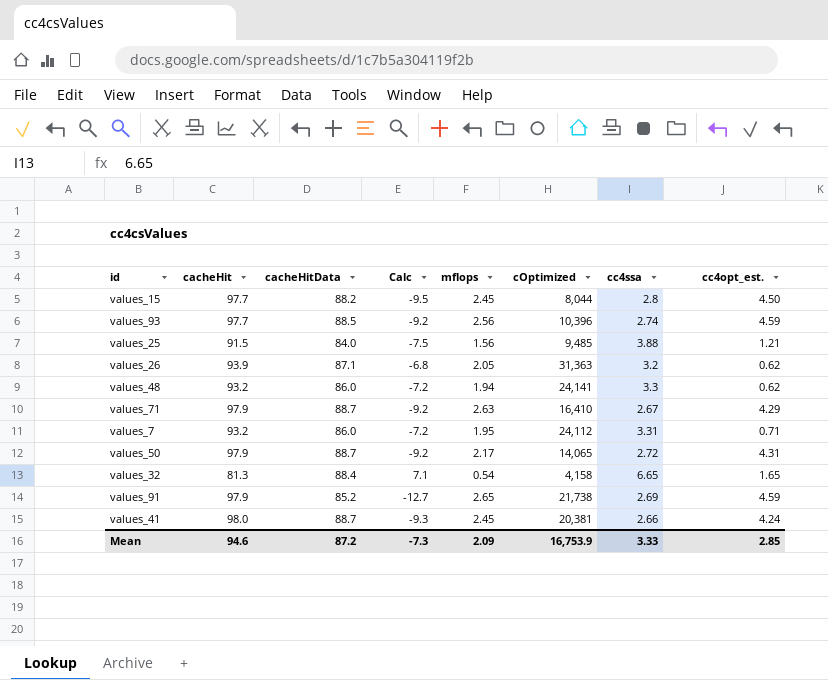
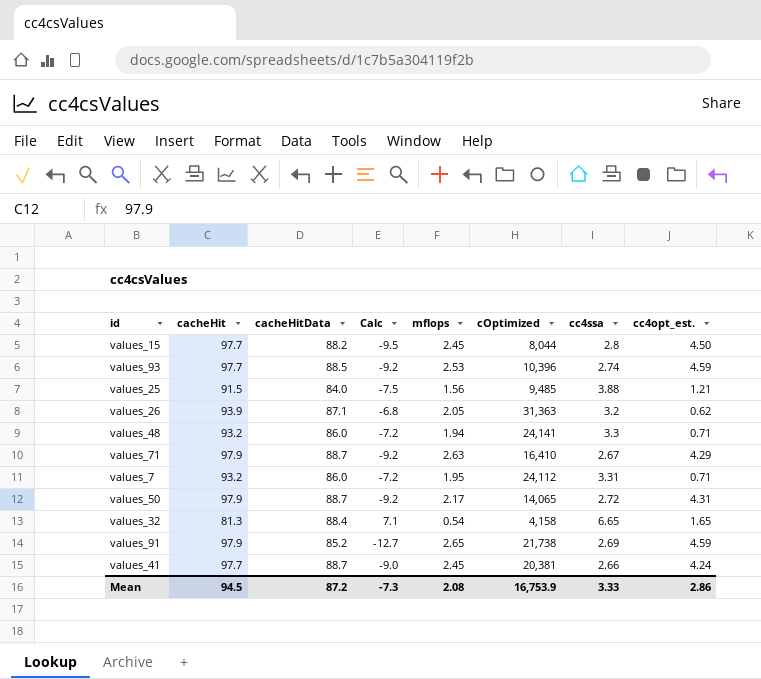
values_93 | mflops: 2.56 -> 2.53
values_48 | cc4opt_est.: 0.62 -> 0.71
values_41 | cacheHit: 98.0 -> 97.7
values_41 | Calc: -9.3 -> -9.0
Mean | cacheHit: 94.6 -> 94.5
Mean | mflops: 2.09 -> 2.08
Mean | cc4opt_est.: 2.85 -> 2.86

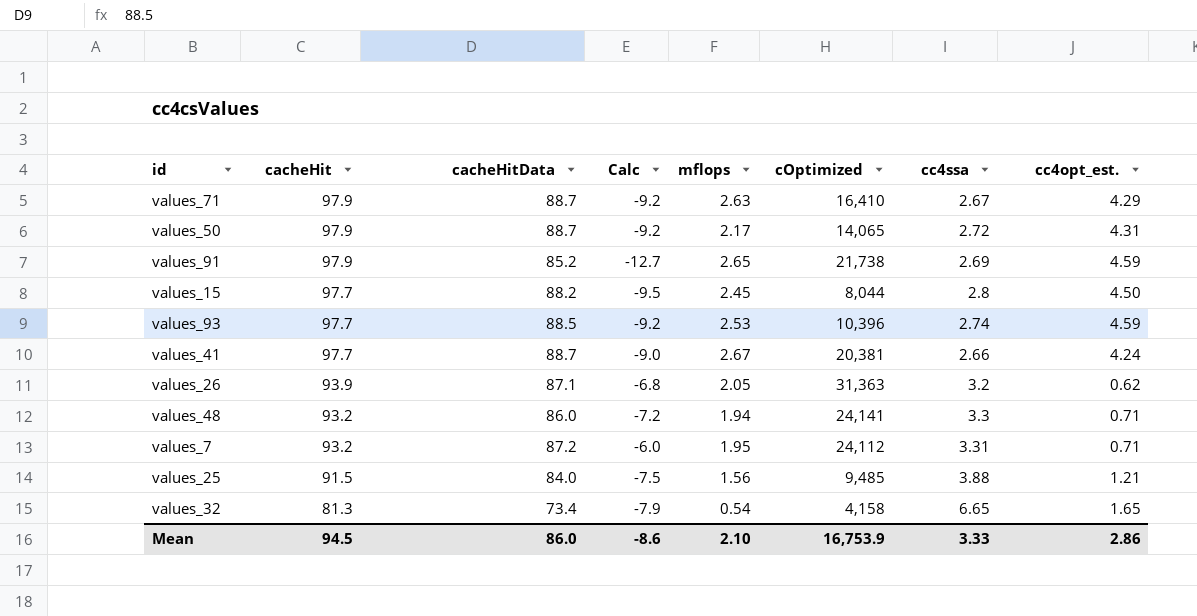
row order: none -> cacheHit descending
values_41 | mflops: 2.45 -> 2.67
values_7 | cacheHitData: 86.0 -> 87.2
values_7 | Calc: -7.2 -> -6.0
values_32 | cacheHitData: 88.4 -> 73.4
values_32 | Calc: 7.1 -> -7.9
Mean | cacheHitData: 87.2 -> 86.0
Mean | Calc: -7.3 -> -8.6
Mean | mflops: 2.08 -> 2.10

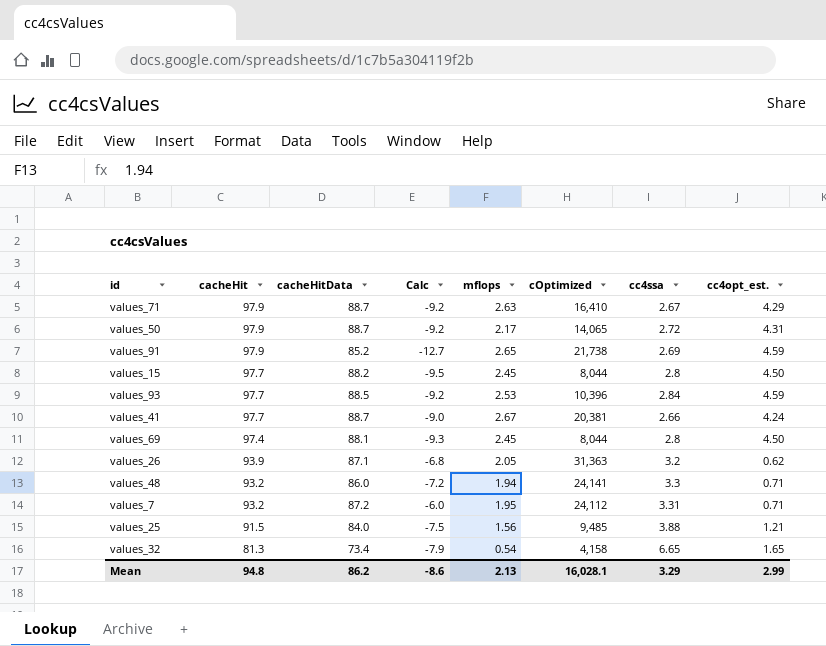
values_93 | cc4ssa: 2.74 -> 2.84
row values_69: none -> 97.4 | 88.1 | -9.3 | 2.45 | 8,044 | 2.8 | 4.50
Mean | cacheHit: 94.5 -> 94.8
Mean | cacheHitData: 86.0 -> 86.2
Mean | mflops: 2.10 -> 2.13
Mean | cOptimized: 16,753.9 -> 16,028.1
Mean | cc4ssa: 3.33 -> 3.29
Mean | cc4opt_est.: 2.86 -> 2.99

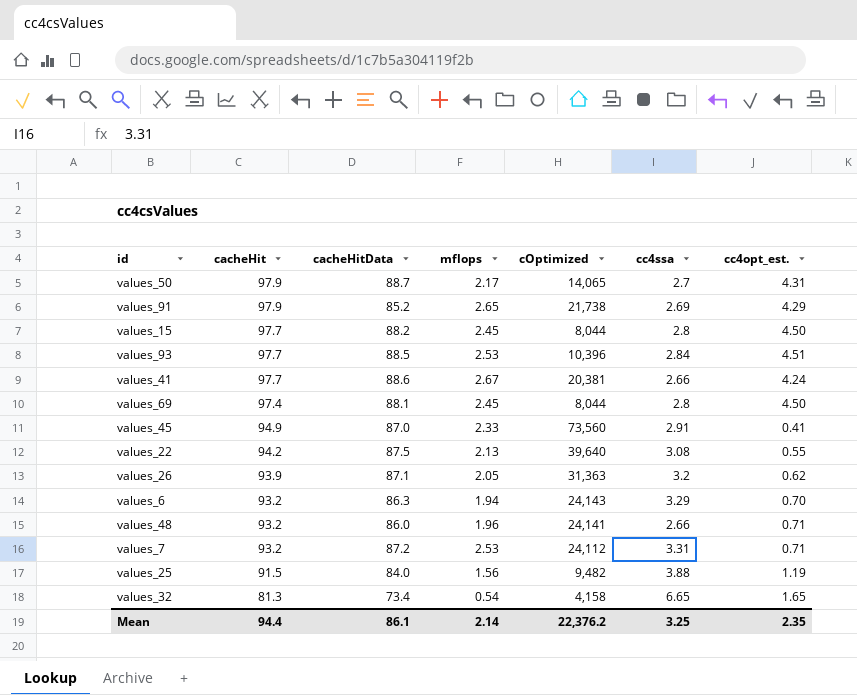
column Calc | formula: [cacheHitData] - [cacheHit] -> none
row values_71: 97.9 | 88.7 | -9.2 | 2.63 | 16,410 | 2.67 | 4.29 -> none
values_50 | cc4ssa: 2.72 -> 2.7
values_91 | cc4opt_est.: 4.59 -> 4.29
values_93 | cc4opt_est.: 4.59 -> 4.51
values_41 | cacheHitData: 88.7 -> 88.6
row values_45: none -> 94.9 | 87.0 | 2.33 | 73,560 | 2.91 | 0.41
row values_22: none -> 94.2 | 87.5 | 2.13 | 39,640 | 3.08 | 0.55
row values_6: none -> 93.2 | 86.3 | 1.94 | 24,143 | 3.29 | 0.70
values_48 | mflops: 1.94 -> 1.96
values_48 | cc4ssa: 3.3 -> 2.66
values_7 | mflops: 1.95 -> 2.53
values_25 | cOptimized: 9,485 -> 9,482
values_25 | cc4opt_est.: 1.21 -> 1.19
Mean | cacheHit: 94.8 -> 94.4
Mean | cacheHitData: 86.2 -> 86.1
Mean | mflops: 2.13 -> 2.14
Mean | cOptimized: 16,028.1 -> 22,376.2
Mean | cc4ssa: 3.29 -> 3.25
Mean | cc4opt_est.: 2.99 -> 2.35

